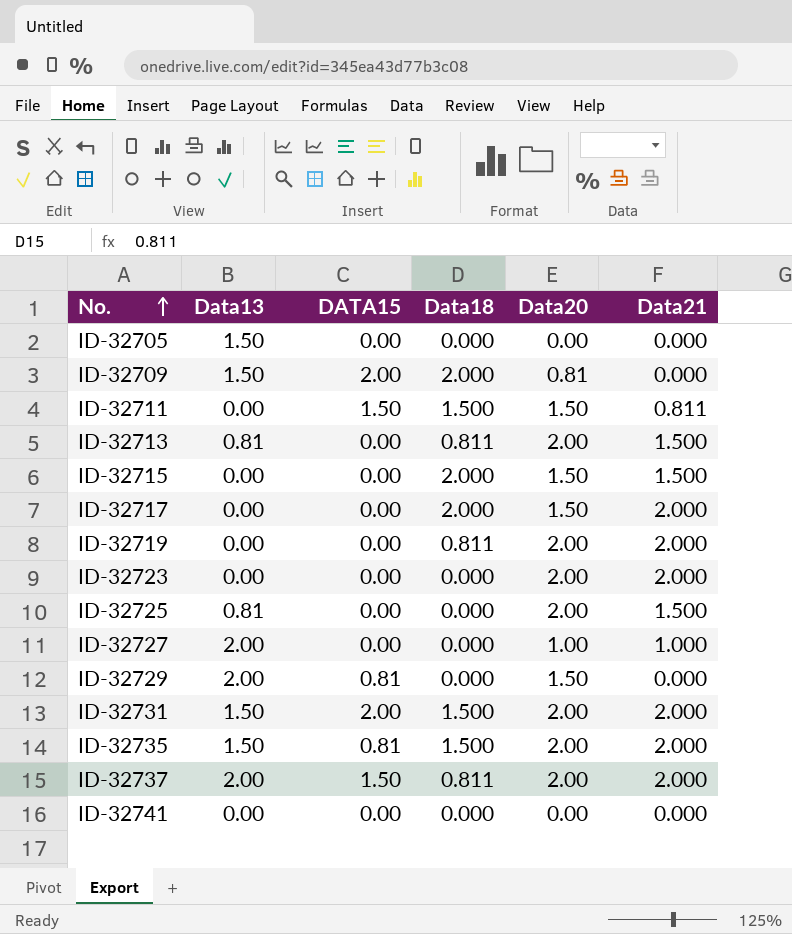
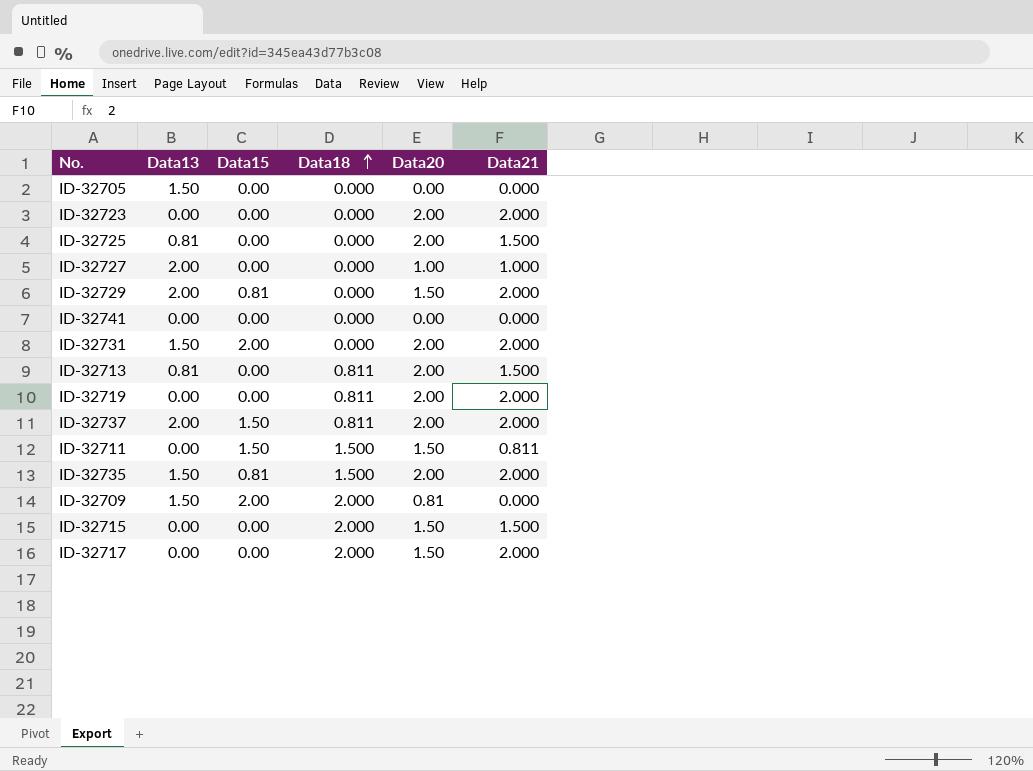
row order: No. ascending -> Data18 ascending
column name: DATA15 -> Data15
ID-32729 | Data21: 0.000 -> 2.000
ID-32731 | Data18: 1.500 -> 0.000

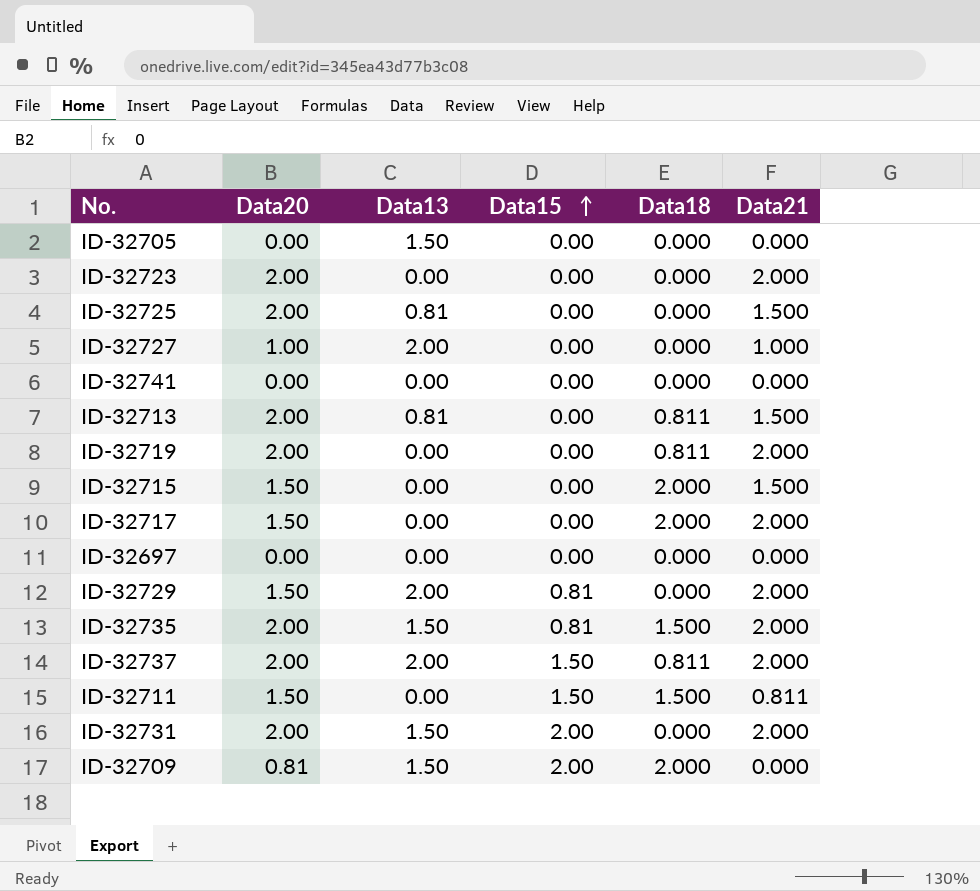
row order: Data18 ascending -> Data15 ascending
column Data20 | position: 5 -> 2
row ID-32697: none -> 0.00 | 0.00 | 0.00 | 0.000 | 0.000

